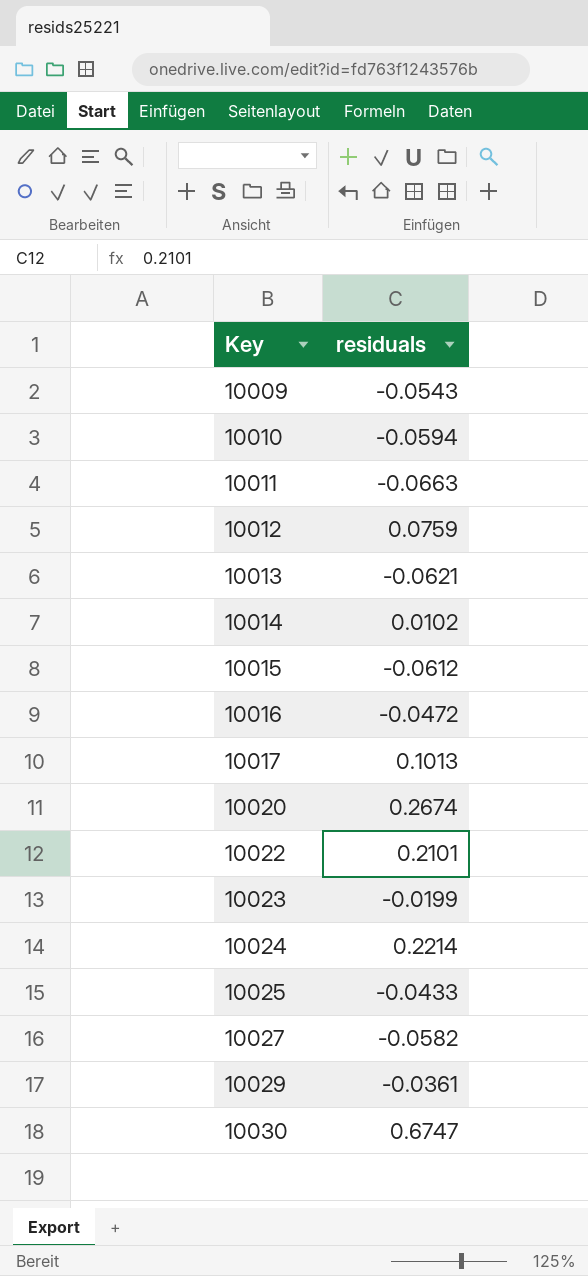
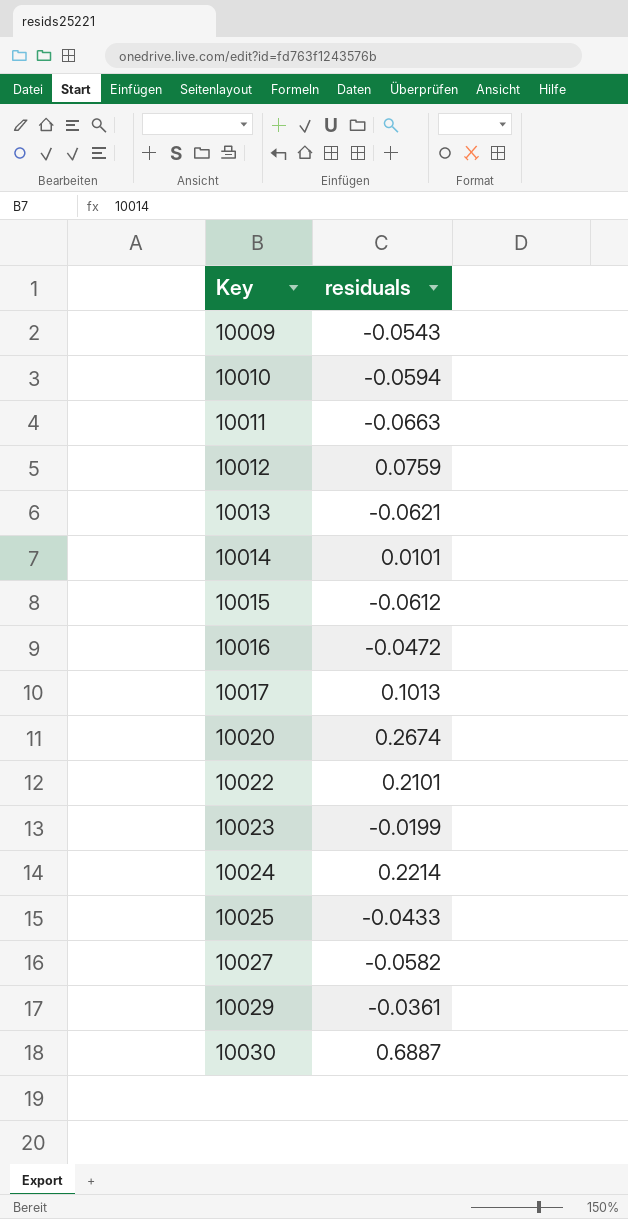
10014 | residuals: 0.0102 -> 0.0101
10030 | residuals: 0.6747 -> 0.6887

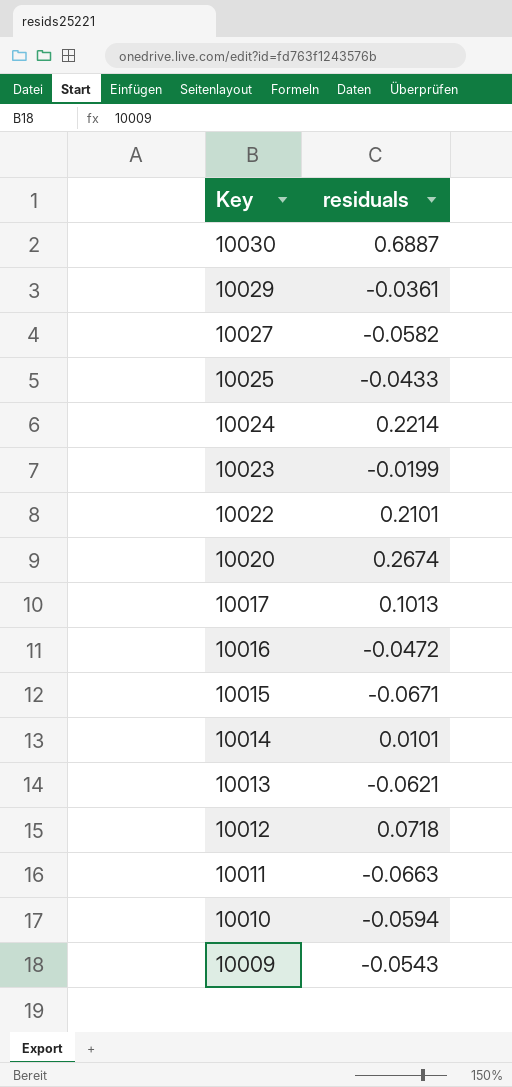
row order: Key ascending -> Key descending
10015 | residuals: -0.0612 -> -0.0671
10012 | residuals: 0.0759 -> 0.0718

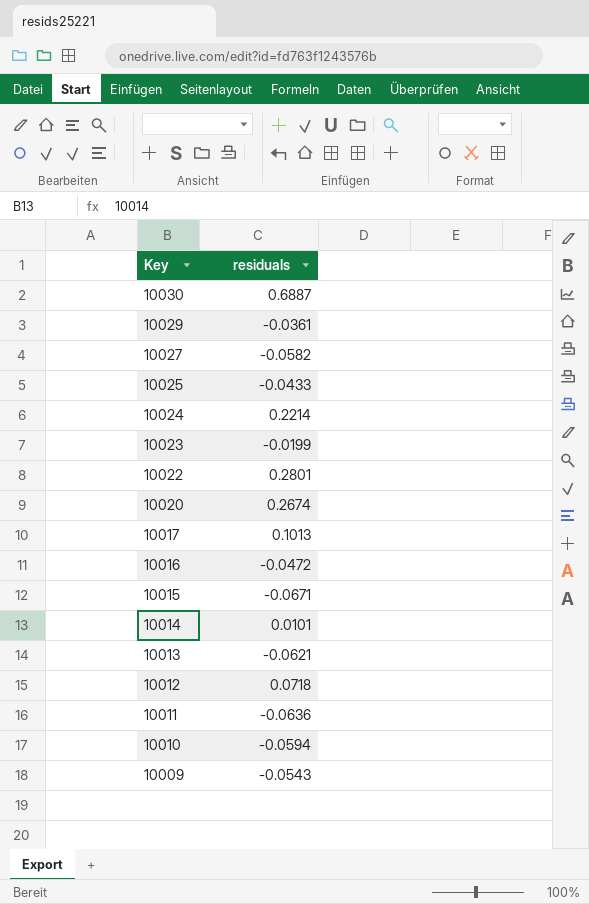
10022 | residuals: 0.2101 -> 0.2801
10011 | residuals: -0.0663 -> -0.0636

